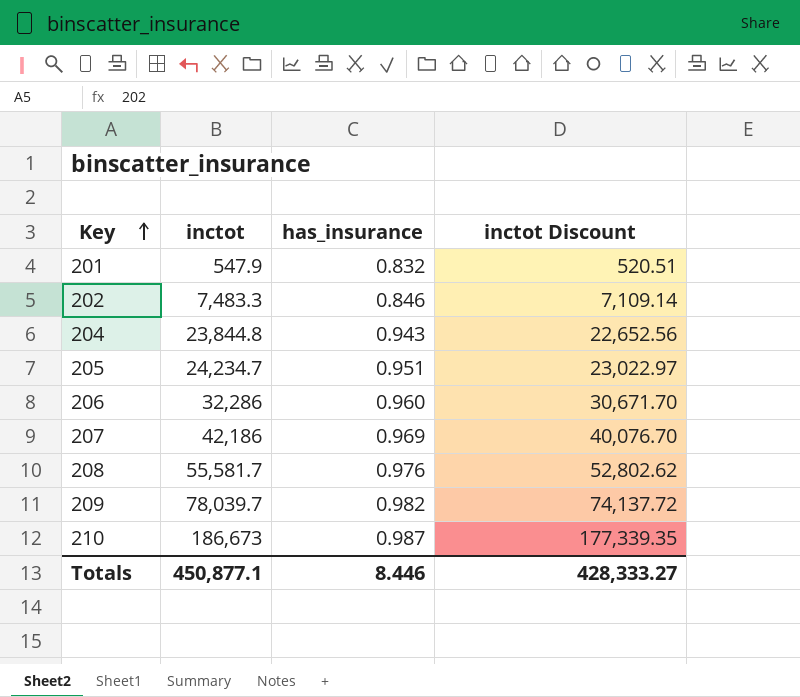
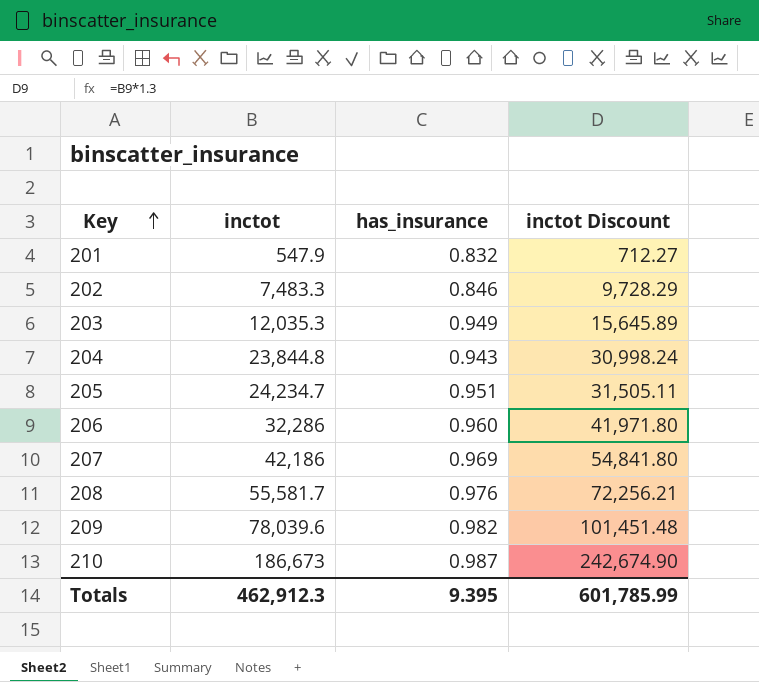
column inctot Discount | formula: [inctot] * 0.95 -> [inctot] * 1.3
row 203: none -> 12,035.3 | 0.949 | 15,645.89
209 | inctot: 78,039.7 -> 78,039.6
Totals | inctot: 450,877.1 -> 462,912.3
Totals | has_insurance: 8.446 -> 9.395
Totals | inctot Discount: 428,333.27 -> 601,785.99

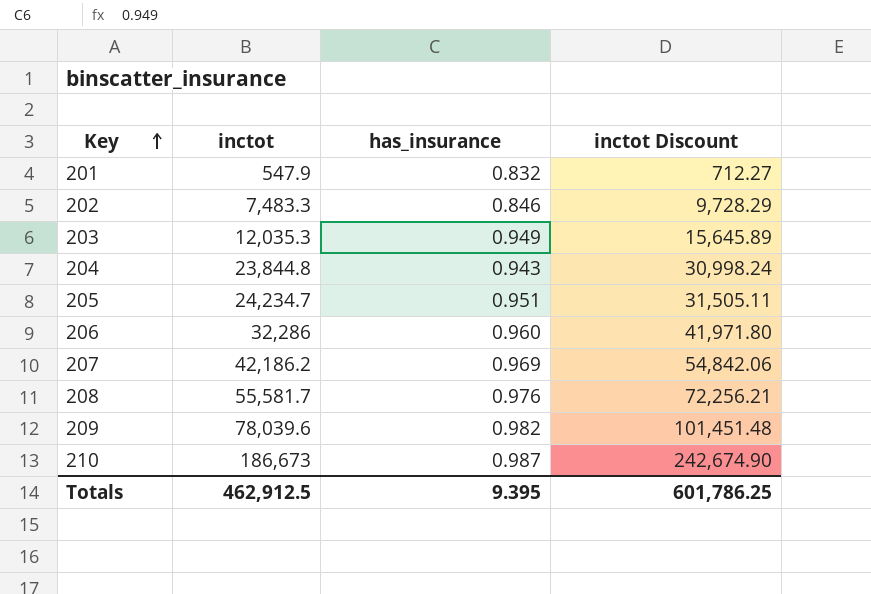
207 | inctot: 42,186 -> 42,186.2
207 | inctot Discount: 54,841.80 -> 54,842.06
Totals | inctot: 462,912.3 -> 462,912.5
Totals | inctot Discount: 601,785.99 -> 601,786.25

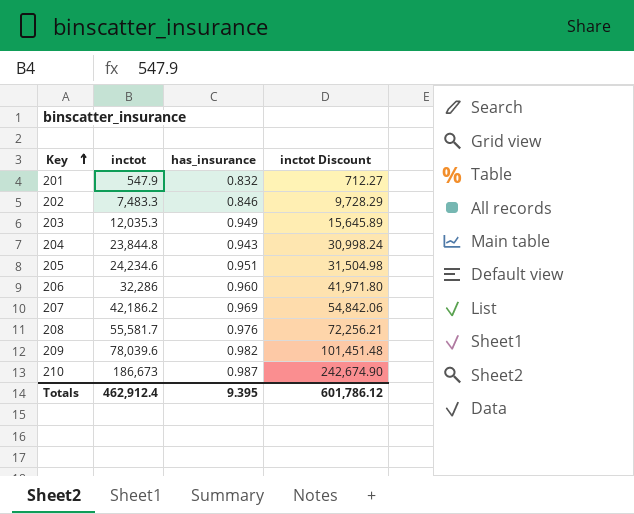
205 | inctot: 24,234.7 -> 24,234.6
205 | inctot Discount: 31,505.11 -> 31,504.98
Totals | inctot: 462,912.5 -> 462,912.4
Totals | inctot Discount: 601,786.25 -> 601,786.12

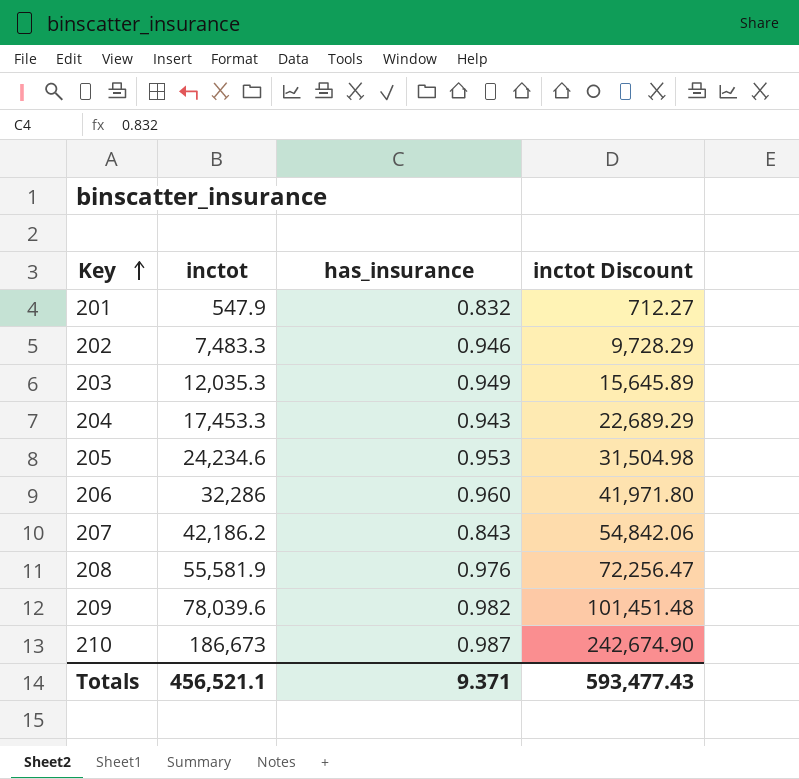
202 | has_insurance: 0.846 -> 0.946
204 | inctot: 23,844.8 -> 17,453.3
204 | inctot Discount: 30,998.24 -> 22,689.29
205 | has_insurance: 0.951 -> 0.953
207 | has_insurance: 0.969 -> 0.843
208 | inctot: 55,581.7 -> 55,581.9
208 | inctot Discount: 72,256.21 -> 72,256.47
Totals | inctot: 462,912.4 -> 456,521.1
Totals | has_insurance: 9.395 -> 9.371
Totals | inctot Discount: 601,786.12 -> 593,477.43

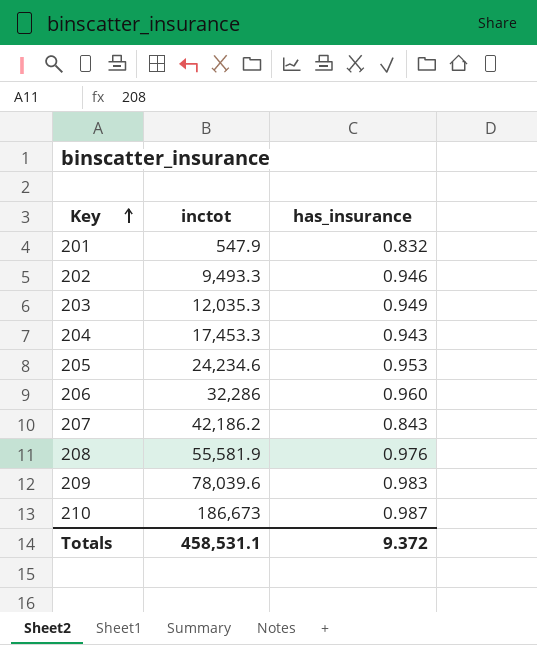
column inctot Discount | formula: [inctot] * 1.3 -> none
202 | inctot: 7,483.3 -> 9,493.3
209 | has_insurance: 0.982 -> 0.983
Totals | inctot: 456,521.1 -> 458,531.1
Totals | has_insurance: 9.371 -> 9.372

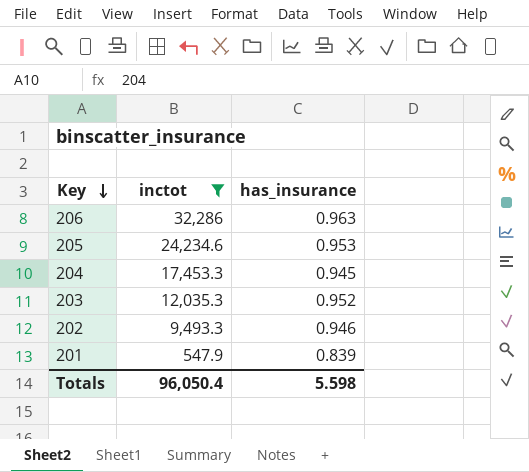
filter: none -> inctot <= 32,286
row order: Key ascending -> Key descending
206 | has_insurance: 0.960 -> 0.963
204 | has_insurance: 0.943 -> 0.945
203 | has_insurance: 0.949 -> 0.952
201 | has_insurance: 0.832 -> 0.839
Totals | inctot: 458,531.1 -> 96,050.4
Totals | has_insurance: 9.372 -> 5.598

